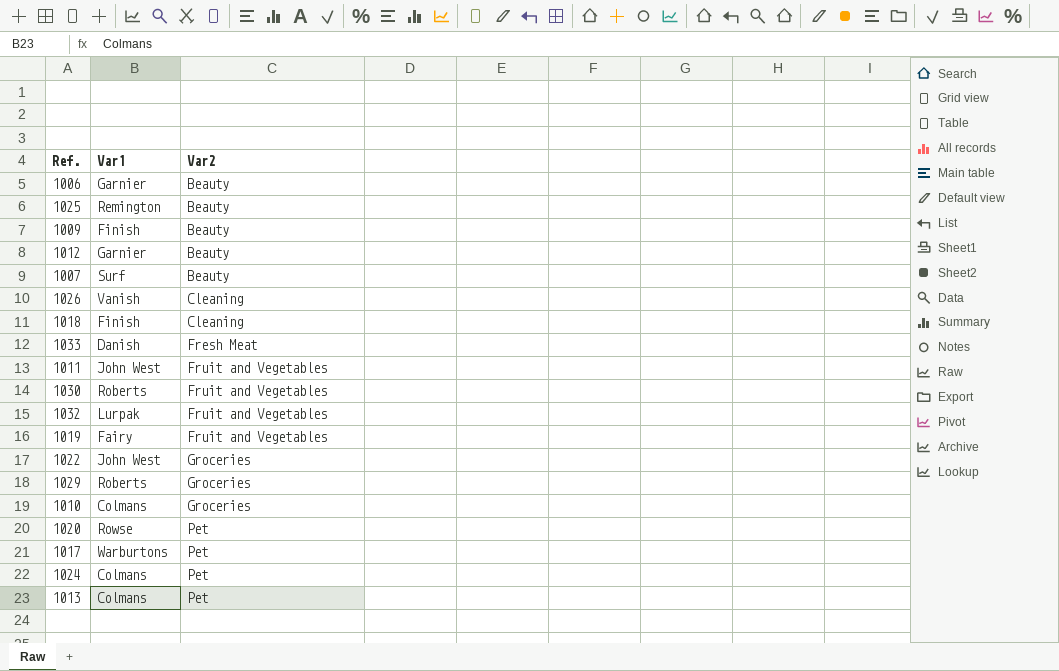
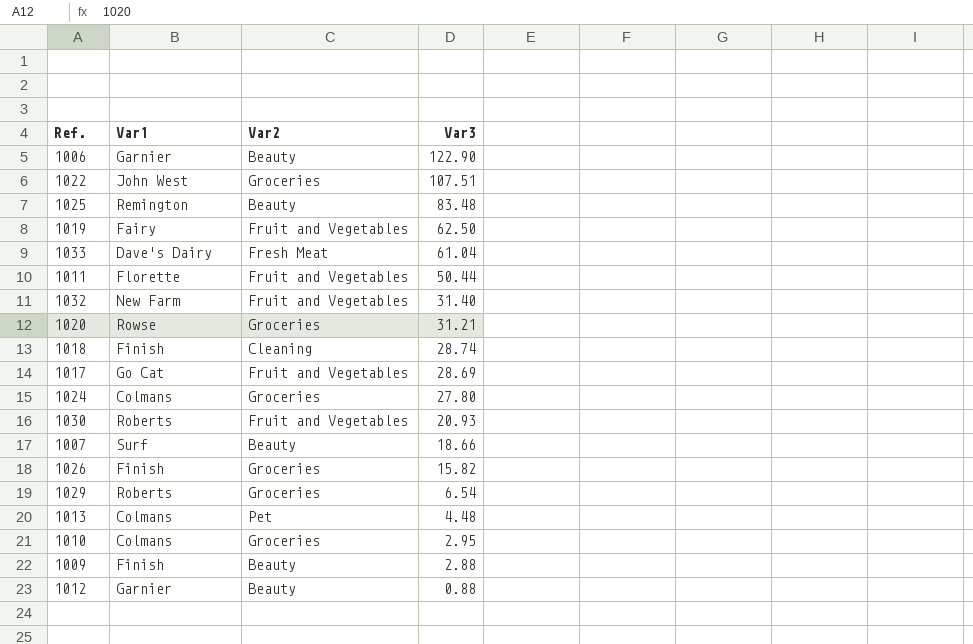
row order: Var2 ascending -> Var3 descending
column Var3 | position: none -> 4
1033 | Var1: Danish -> Dave's Dairy
1011 | Var1: John West -> Florette
1032 | Var1: Lurpak -> New Farm
1020 | Var2: Pet -> Groceries
1017 | Var1: Warburtons -> Go Cat
1017 | Var2: Pet -> Fruit and Vegetables
1024 | Var2: Pet -> Groceries
1026 | Var1: Vanish -> Finish
1026 | Var2: Cleaning -> Groceries

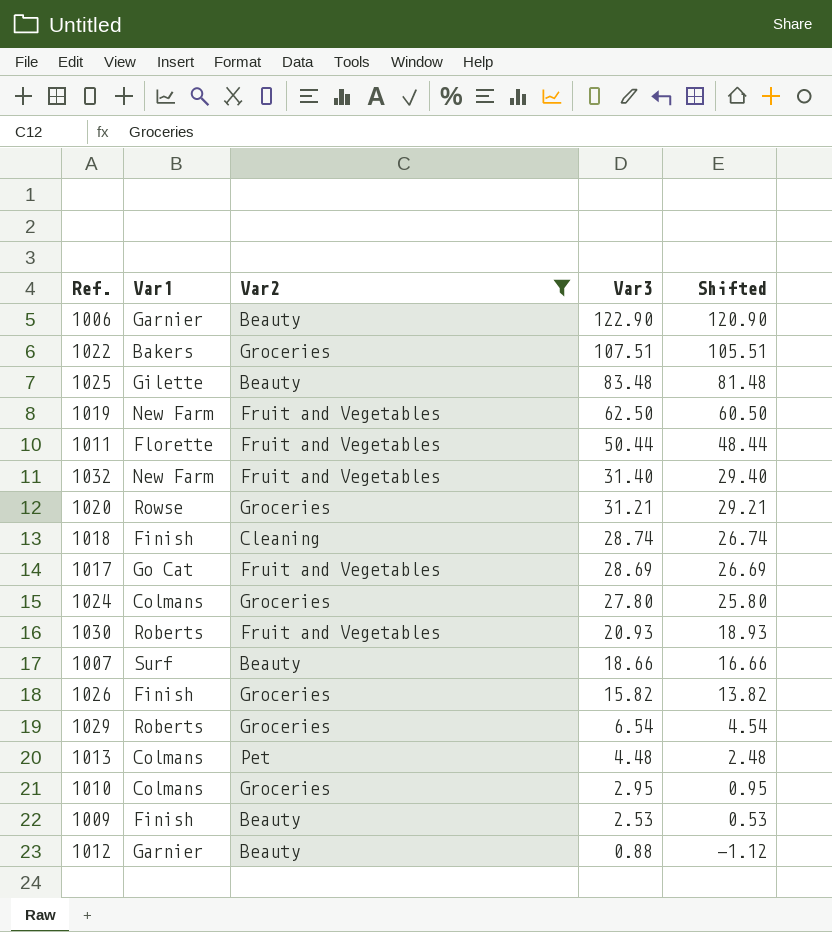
filter: none -> Var2 != Fresh Meat
column Shifted | formula: none -> [Var3] - 2
1022 | Var1: John West -> Bakers
1025 | Var1: Remington -> Gilette
1019 | Var1: Fairy -> New Farm
1009 | Var3: 2.88 -> 2.53

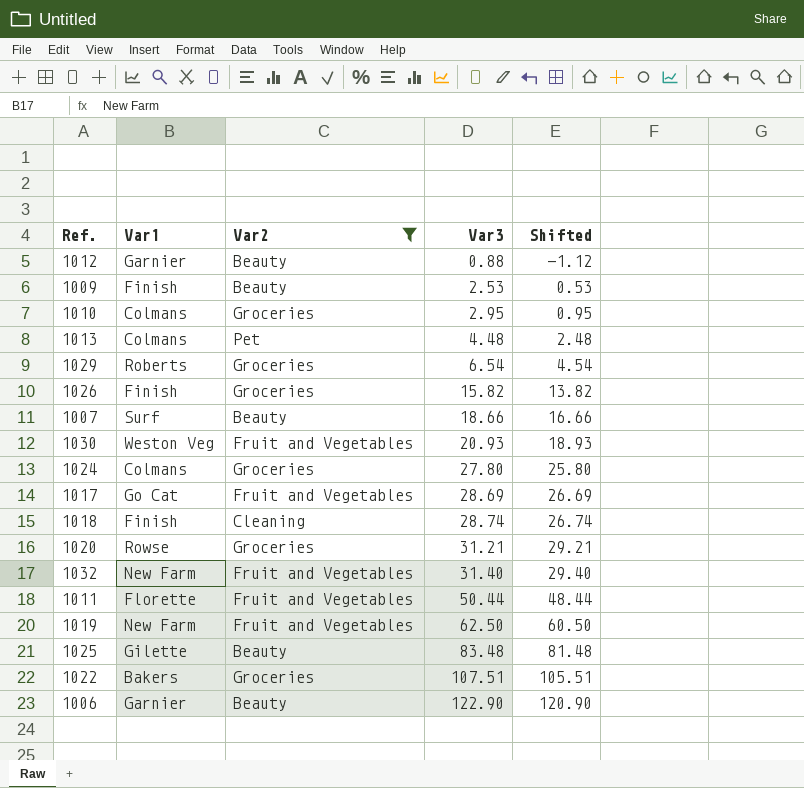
row order: Var3 descending -> Var3 ascending
1030 | Var1: Roberts -> Weston Veg

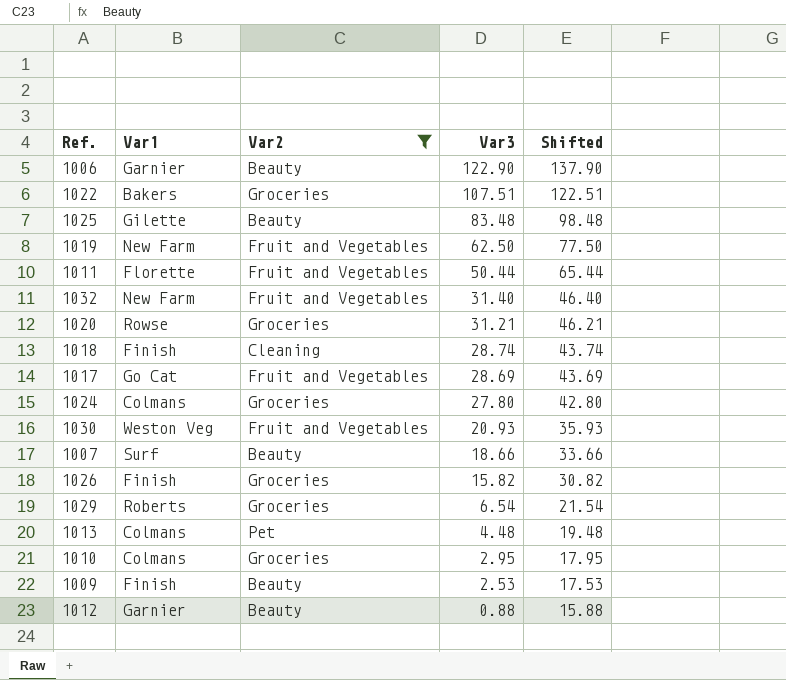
row order: Var3 ascending -> Var3 descending
column Shifted | formula: [Var3] - 2 -> [Var3] + 15

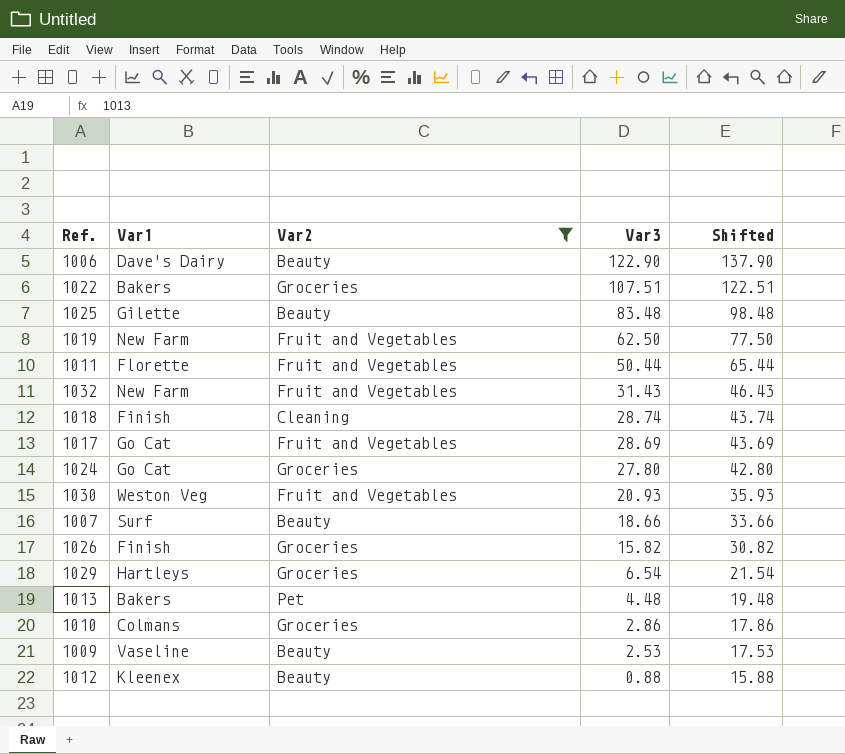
row 1020: Rowse | Groceries | 31.21 | 46.21 -> none
1006 | Var1: Garnier -> Dave's Dairy
1032 | Var3: 31.40 -> 31.43
1032 | Shifted: 46.40 -> 46.43
1024 | Var1: Colmans -> Go Cat
1029 | Var1: Roberts -> Hartleys
1013 | Var1: Colmans -> Bakers
1010 | Var3: 2.95 -> 2.86
1010 | Shifted: 17.95 -> 17.86
1009 | Var1: Finish -> Vaseline
1012 | Var1: Garnier -> Kleenex

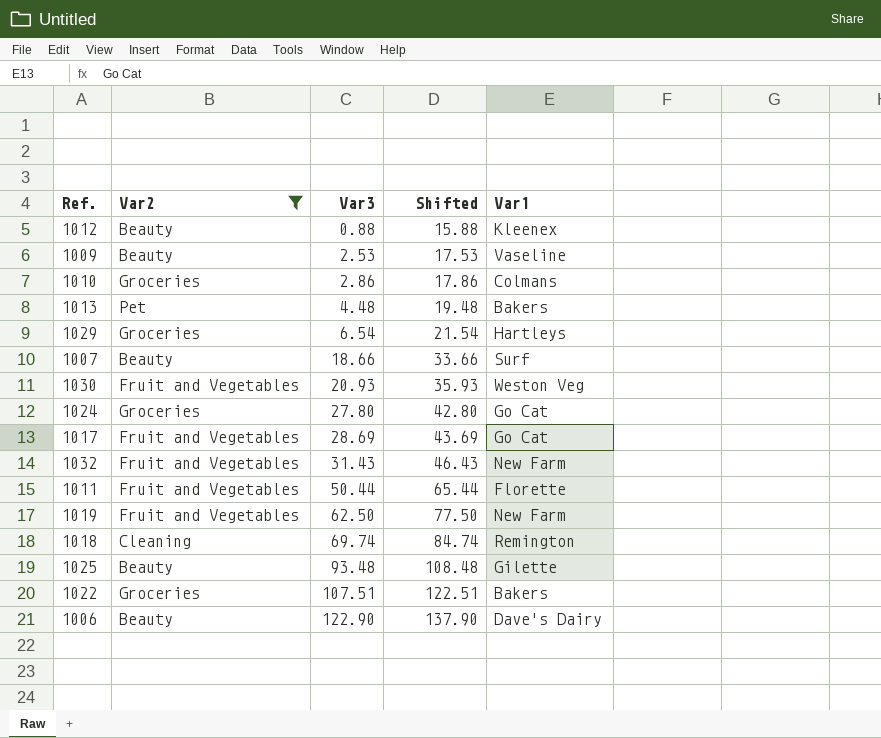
row order: Var3 descending -> Var3 ascending
column Var1 | position: 2 -> 5
row 1026: Finish | Groceries | 15.82 | 30.82 -> none
1018 | Var3: 28.74 -> 69.74
1018 | Shifted: 43.74 -> 84.74
1018 | Var1: Finish -> Remington
1025 | Var3: 83.48 -> 93.48
1025 | Shifted: 98.48 -> 108.48

